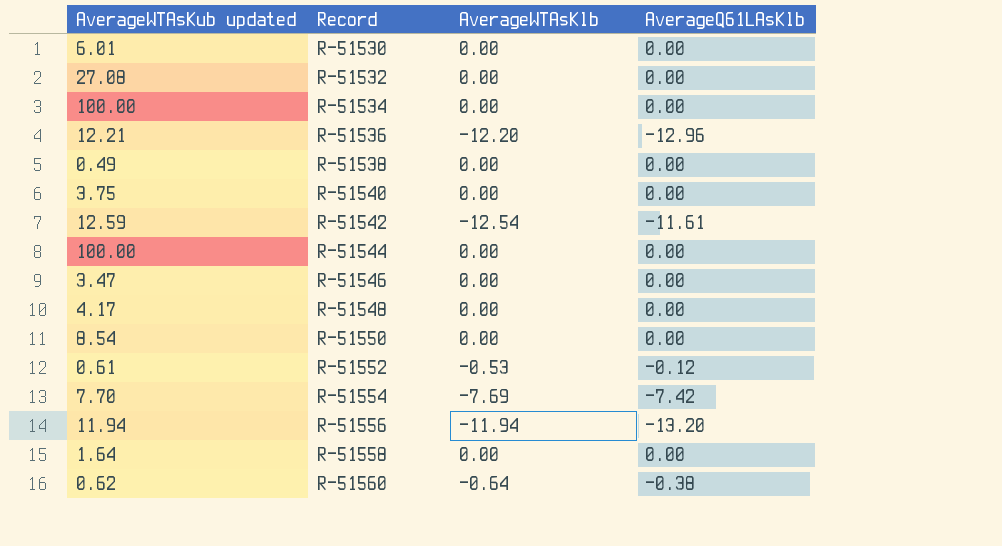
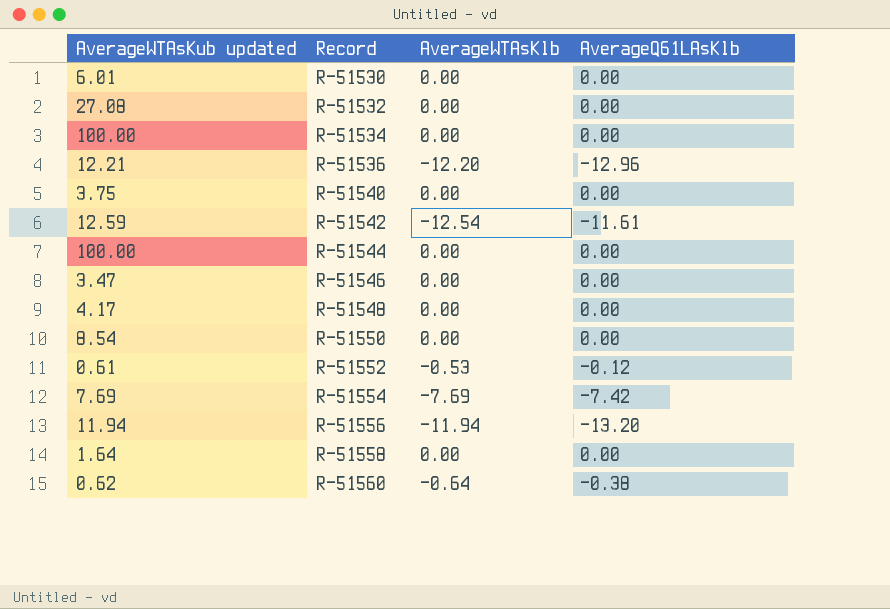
row R-51538: 0.49 | 0.00 | 0.00 -> none
R-51554 | AverageWTAsKub updated: 7.70 -> 7.69

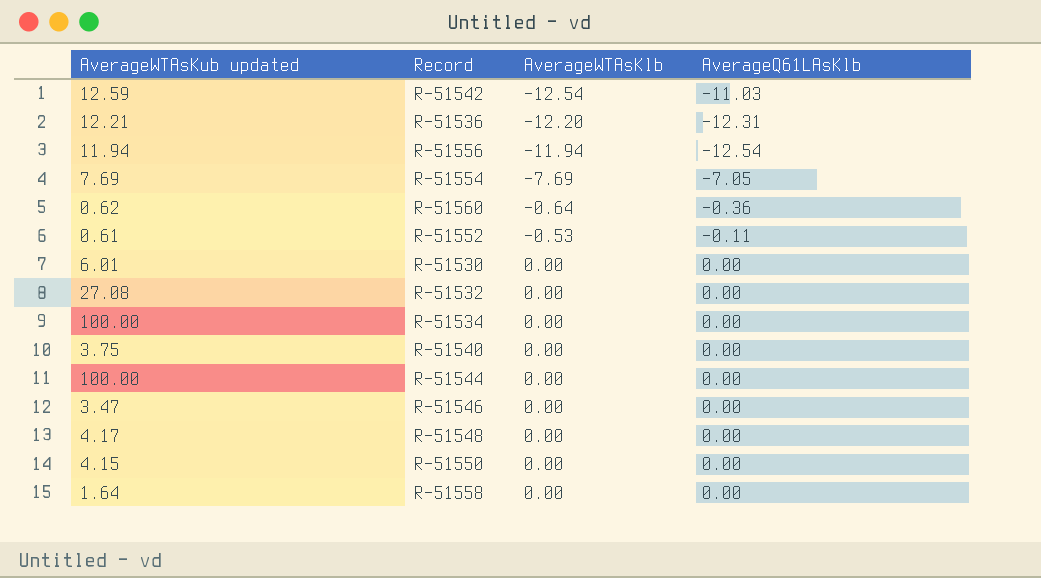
row order: Record ascending -> AverageWTAsKlb ascending
R-51542 | AverageQ61LAsKlb: -11.61 -> -11.03
R-51536 | AverageQ61LAsKlb: -12.96 -> -12.31
R-51556 | AverageQ61LAsKlb: -13.20 -> -12.54
R-51554 | AverageQ61LAsKlb: -7.42 -> -7.05
R-51560 | AverageQ61LAsKlb: -0.38 -> -0.36
R-51552 | AverageQ61LAsKlb: -0.12 -> -0.11
R-51550 | AverageWTAsKub updated: 8.54 -> 4.15

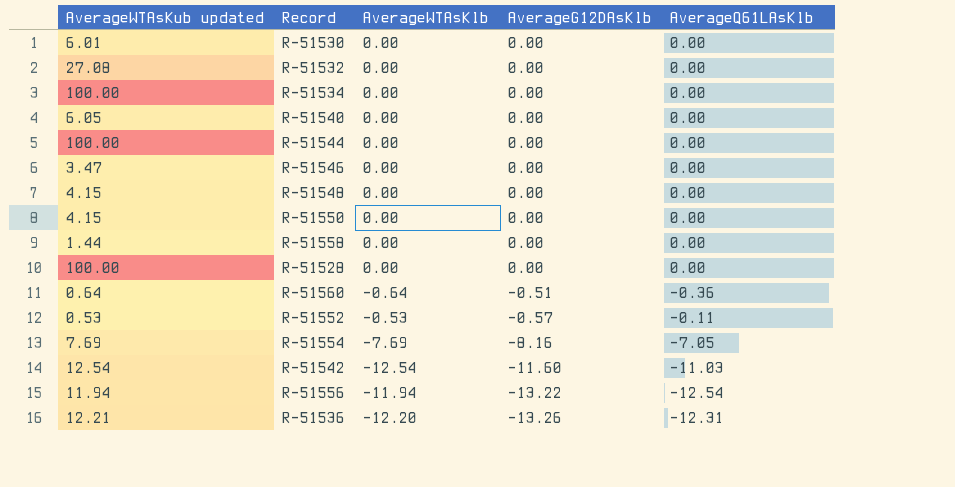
row order: AverageWTAsKlb ascending -> AverageG12DAsKlb descending
column AverageG12DAsKlb | position: none -> 4
R-51540 | AverageWTAsKub updated: 3.75 -> 6.05
R-51548 | AverageWTAsKub updated: 4.17 -> 4.15
R-51558 | AverageWTAsKub updated: 1.64 -> 1.44
row R-51528: none -> 100.00 | 0.00 | 0.00 | 0.00
R-51560 | AverageWTAsKub updated: 0.62 -> 0.64
R-51552 | AverageWTAsKub updated: 0.61 -> 0.53
R-51542 | AverageWTAsKub updated: 12.59 -> 12.54

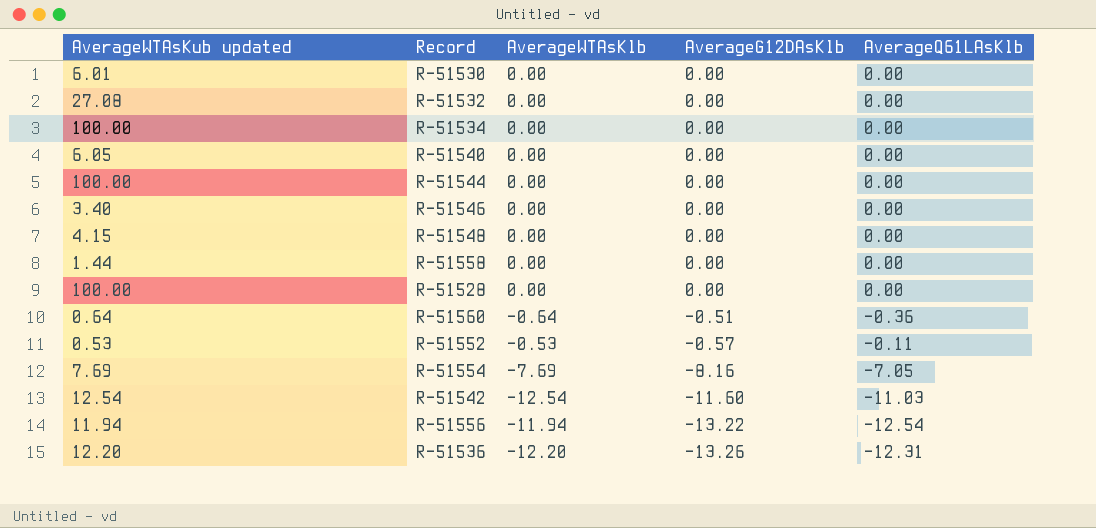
row R-51550: 4.15 | 0.00 | 0.00 | 0.00 -> none
R-51546 | AverageWTAsKub updated: 3.47 -> 3.40
R-51536 | AverageWTAsKub updated: 12.21 -> 12.20

